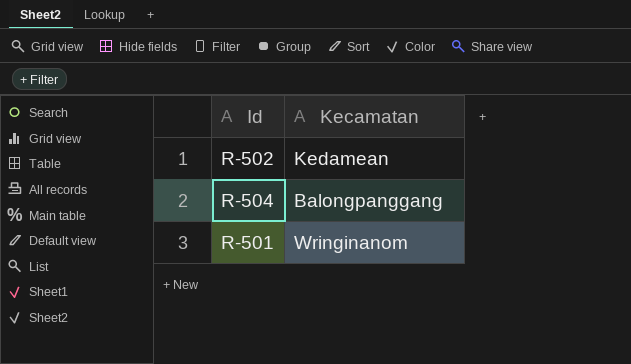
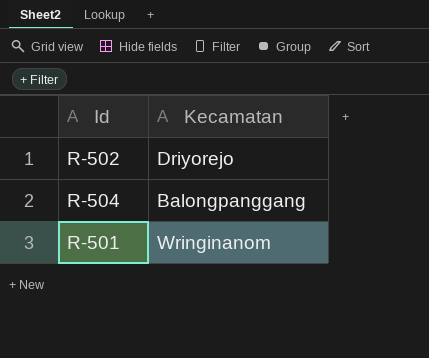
R-502 | Kecamatan: Kedamean -> Driyorejo

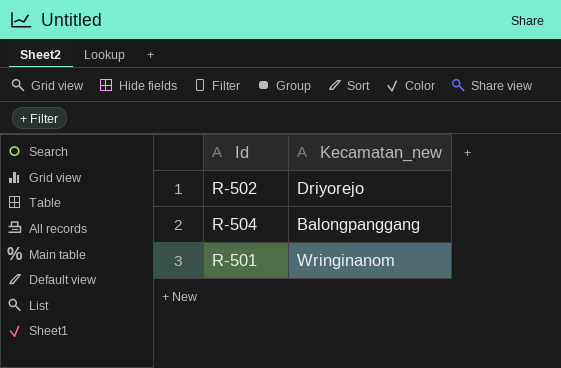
column name: Kecamatan -> Kecamatan_new

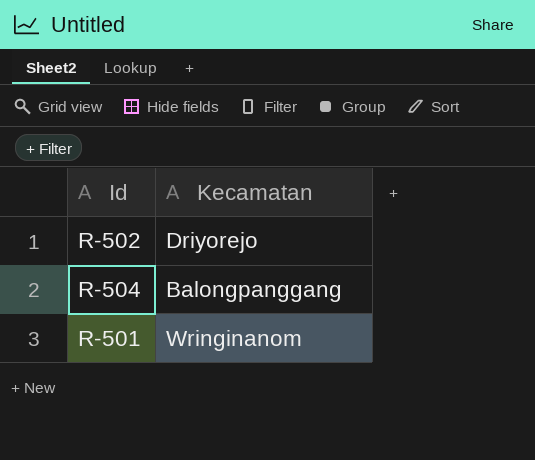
column name: Kecamatan_new -> Kecamatan

